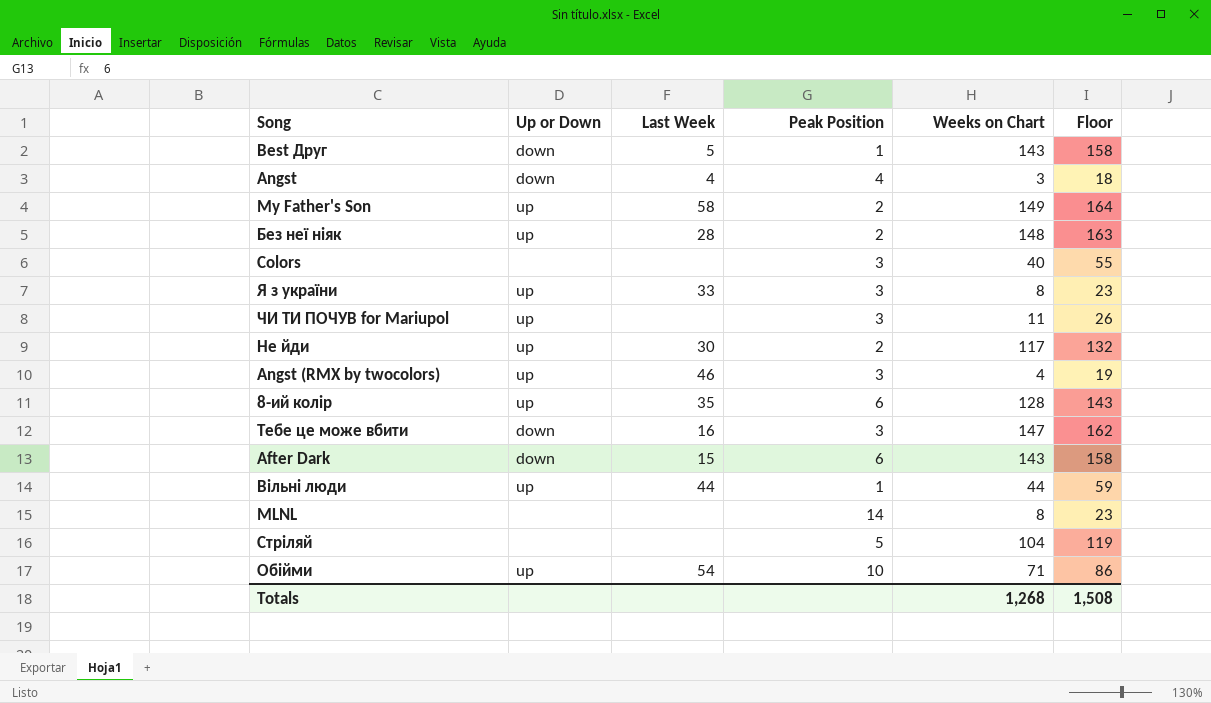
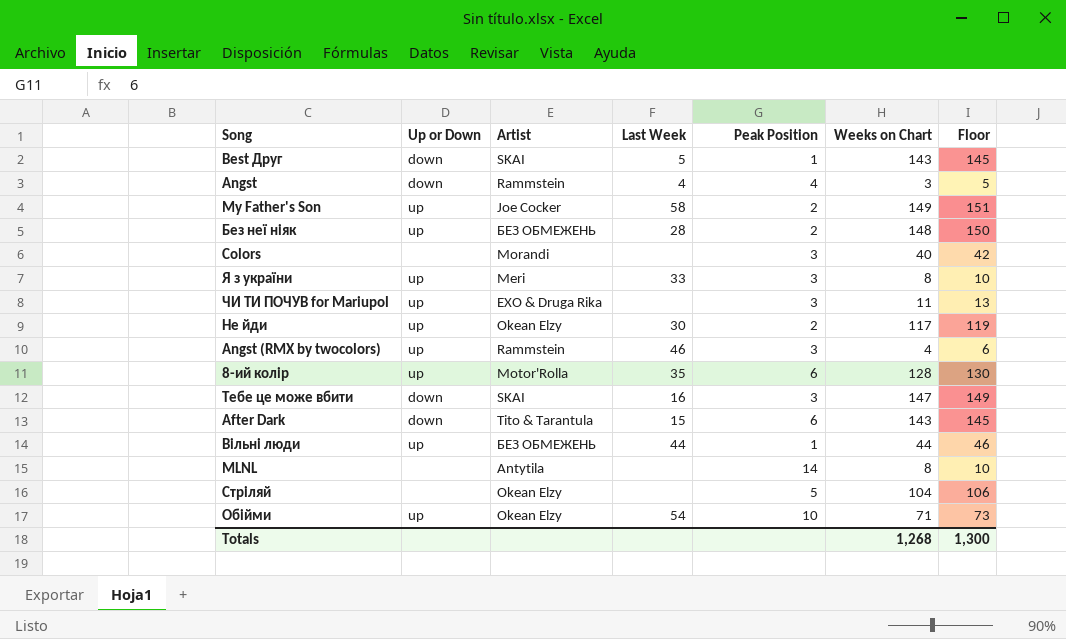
column Artist | position: none -> 3
column Floor | formula: [Weeks on Chart] + 15 -> [Weeks on Chart] + 2
Totals | Floor: 1,508 -> 1,300

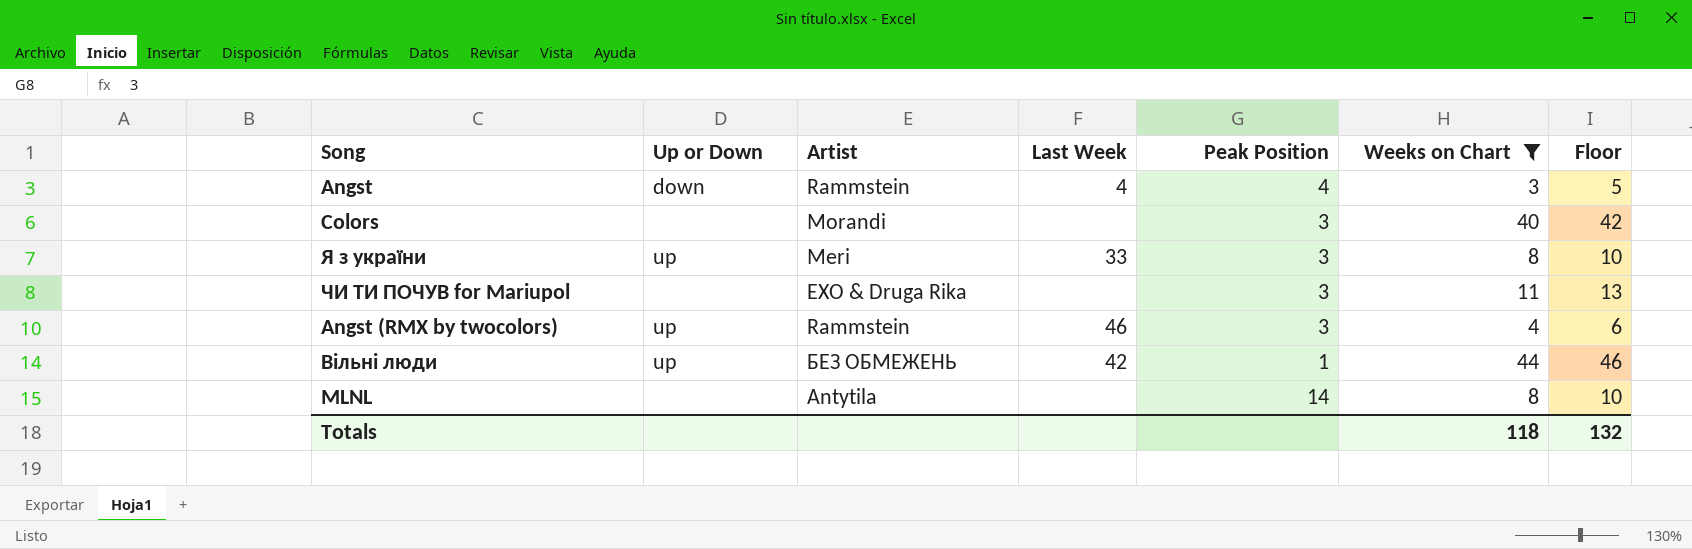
filter: none -> Weeks on Chart <= 44
ЧИ ТИ ПОЧУВ for Mariupol | Up or Down: up -> none
Вільні люди | Last Week: 44 -> 42
Totals | Weeks on Chart: 1,268 -> 118
Totals | Floor: 1,300 -> 132

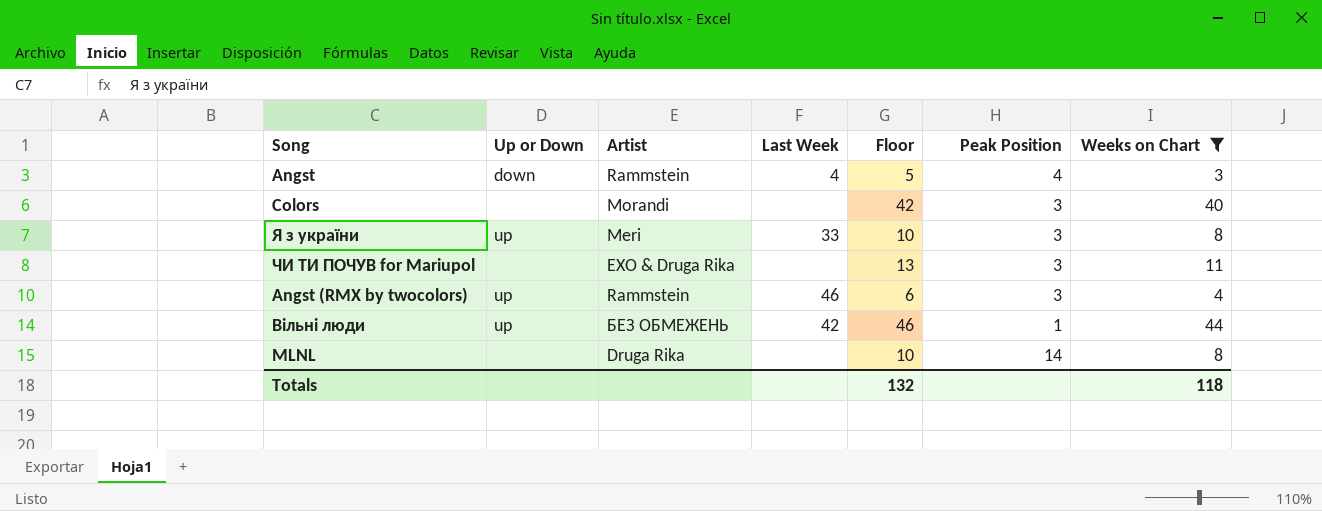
column Floor | position: 7 -> 5
MLNL | Artist: Antytila -> Druga Rika

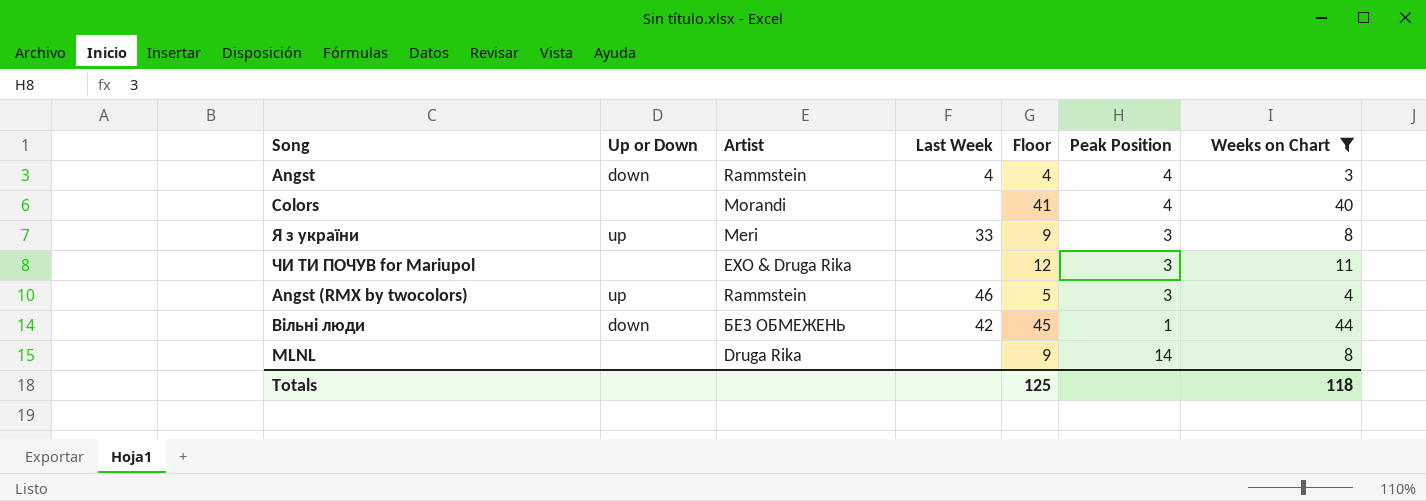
column Floor | formula: [Weeks on Chart] + 2 -> [Weeks on Chart] + 1
Colors | Peak Position: 3 -> 4
Вільні люди | Up or Down: up -> down
Totals | Floor: 132 -> 125

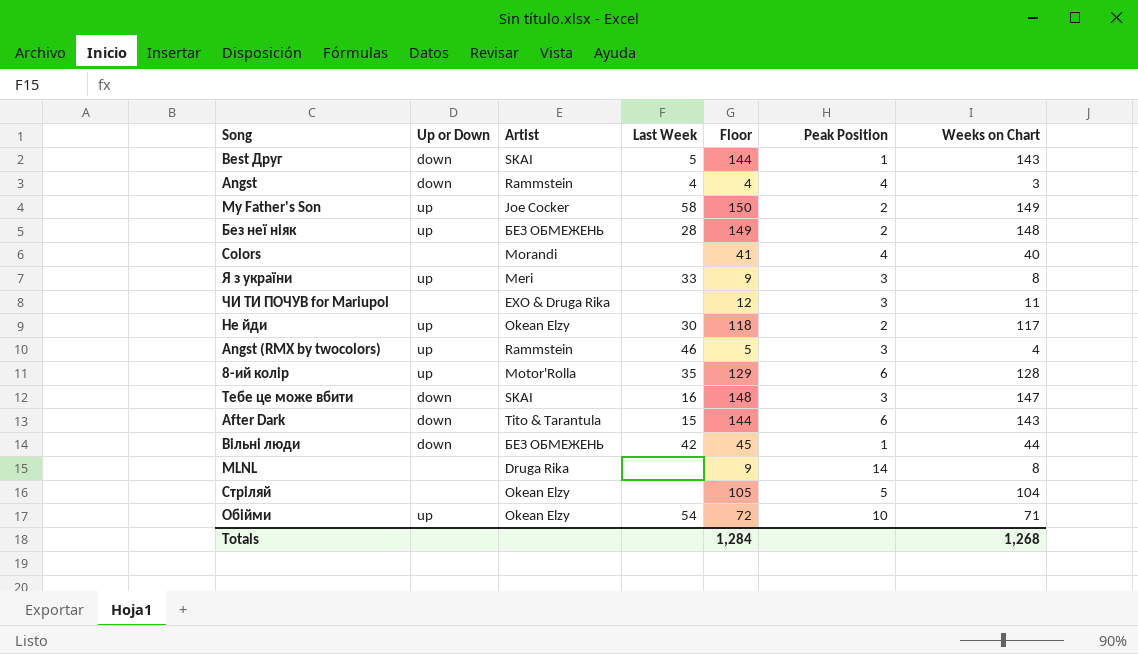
filter: Weeks on Chart <= 44 -> none
Totals | Floor: 125 -> 1,284
Totals | Weeks on Chart: 118 -> 1,268

